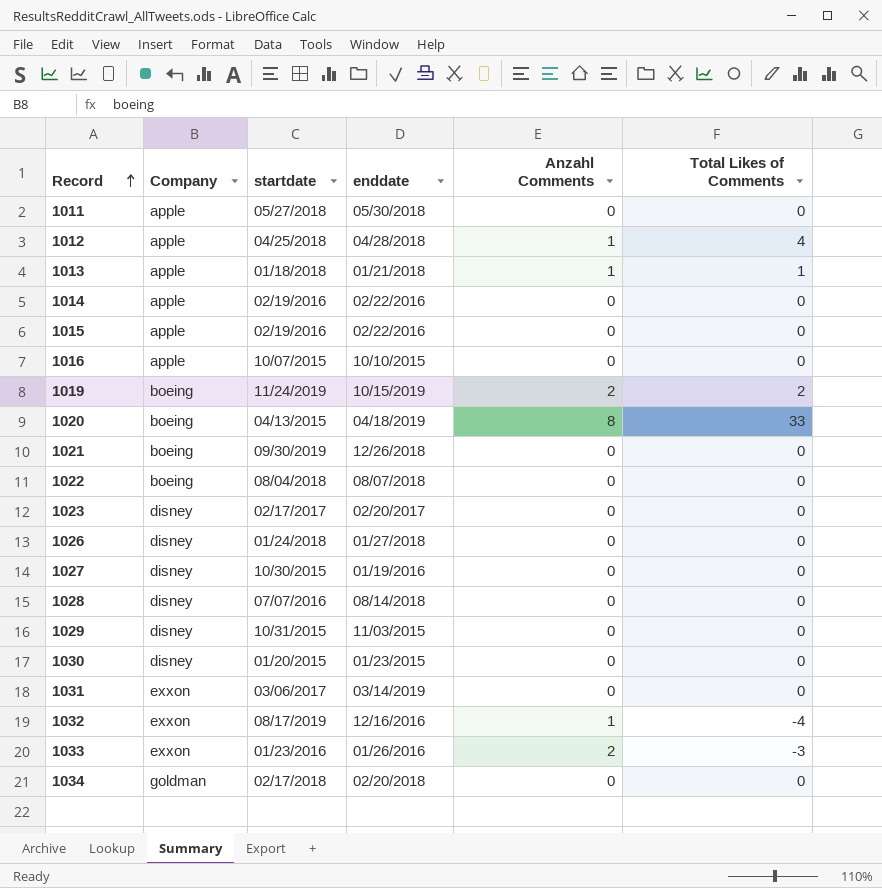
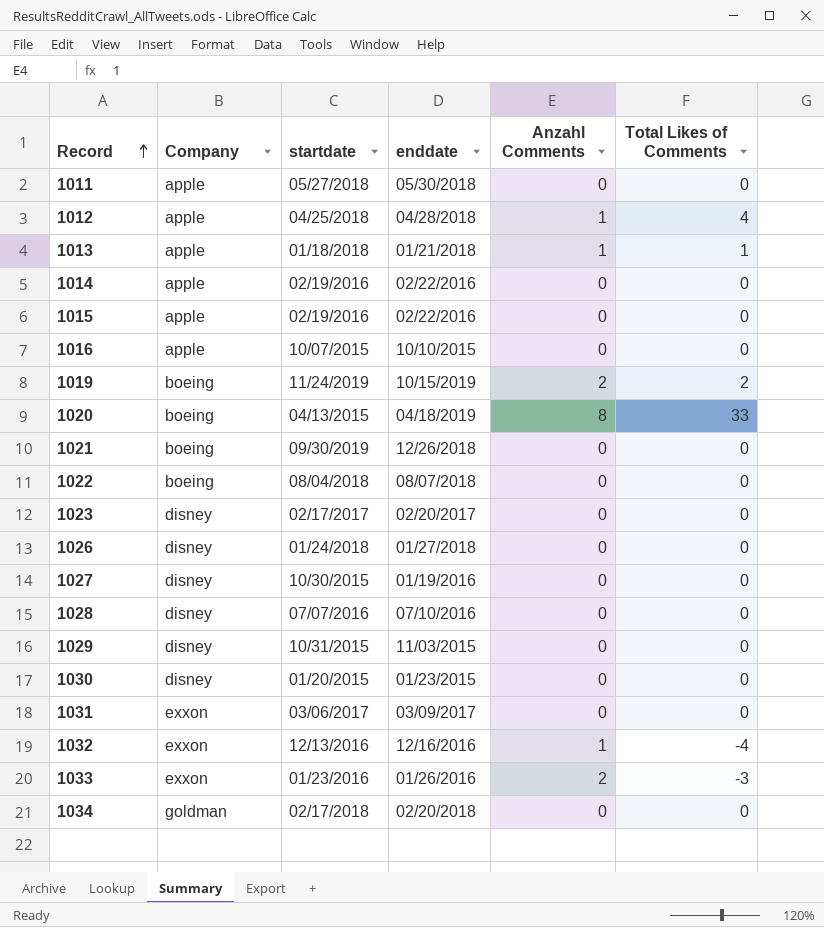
1028 | enddate: 08/14/2018 -> 07/10/2016
1031 | enddate: 03/14/2019 -> 03/09/2017
1032 | startdate: 08/17/2019 -> 12/13/2016

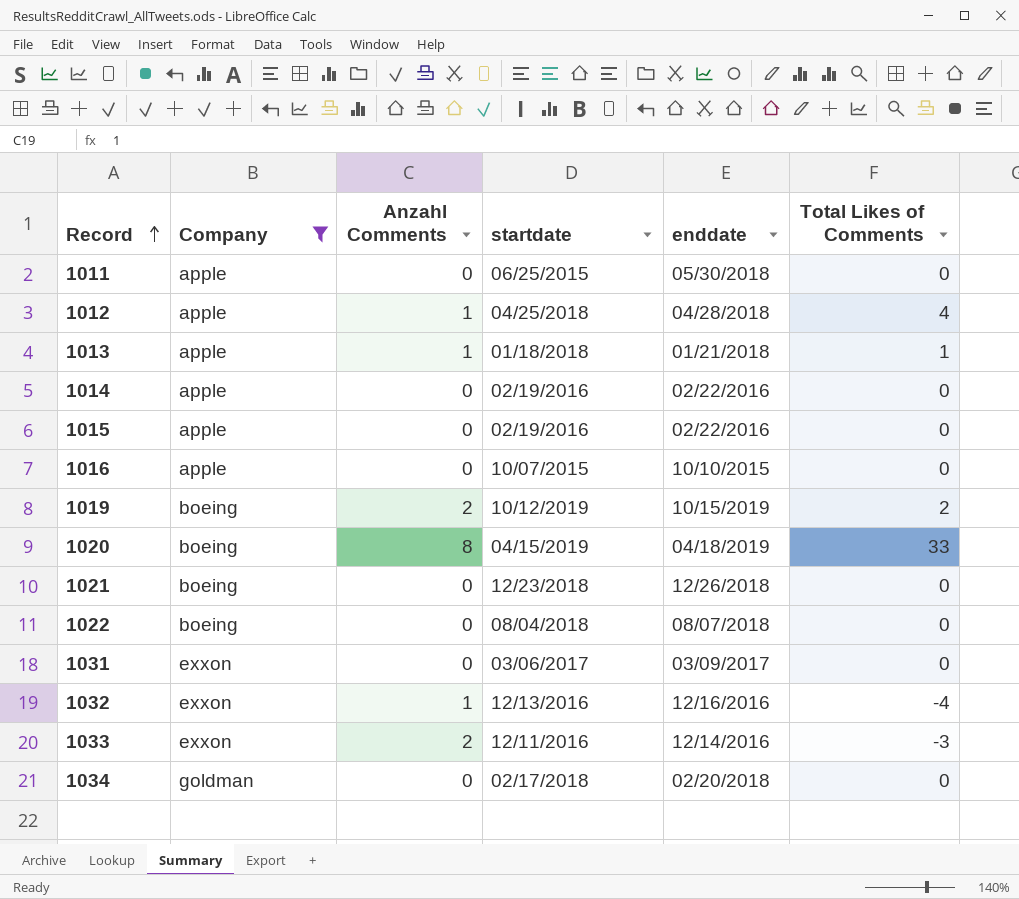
filter: none -> Company != disney
column Anzahl Comments | position: 5 -> 3
1011 | startdate: 05/27/2018 -> 06/25/2015
1019 | startdate: 11/24/2019 -> 10/12/2019
1020 | startdate: 04/13/2015 -> 04/15/2019
1021 | startdate: 09/30/2019 -> 12/23/2018
1033 | startdate: 01/23/2016 -> 12/11/2016
1033 | enddate: 01/26/2016 -> 12/14/2016

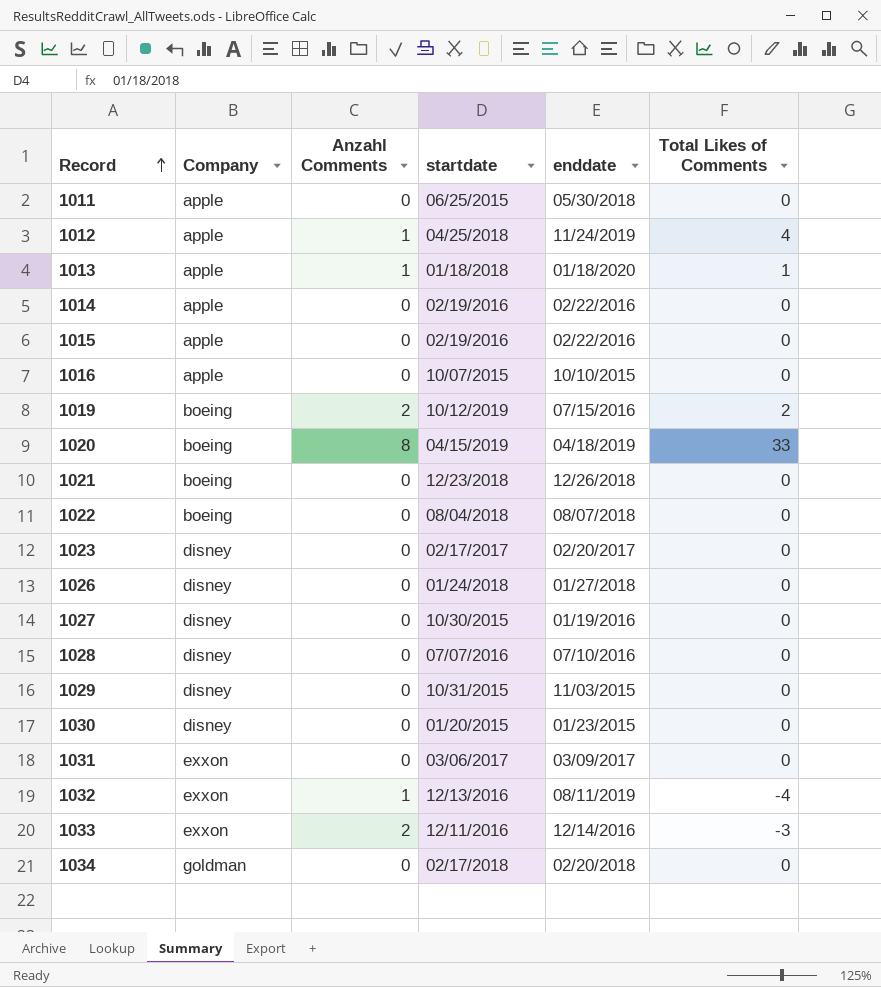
filter: Company != disney -> none
1012 | enddate: 04/28/2018 -> 11/24/2019
1013 | enddate: 01/21/2018 -> 01/18/2020
1019 | enddate: 10/15/2019 -> 07/15/2016
1032 | enddate: 12/16/2016 -> 08/11/2019

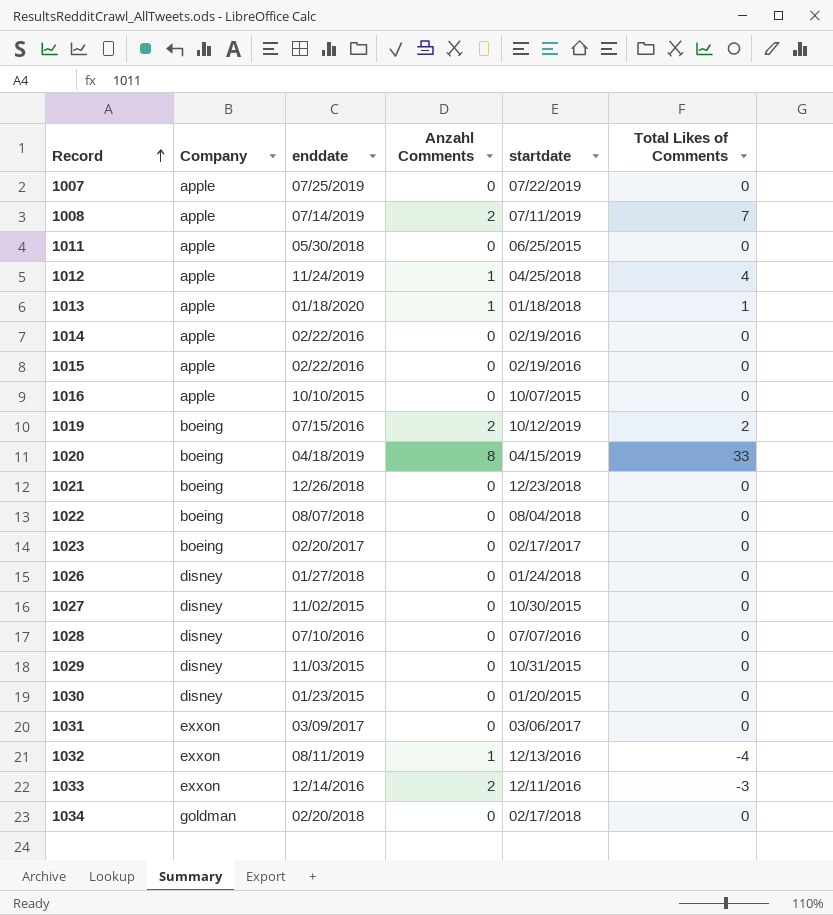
column enddate | position: 5 -> 3
row 1007: none -> apple | 07/25/2019 | 0 | 07/22/2019 | 0
row 1008: none -> apple | 07/14/2019 | 2 | 07/11/2019 | 7
1023 | Company: disney -> boeing
1027 | enddate: 01/19/2016 -> 11/02/2015

